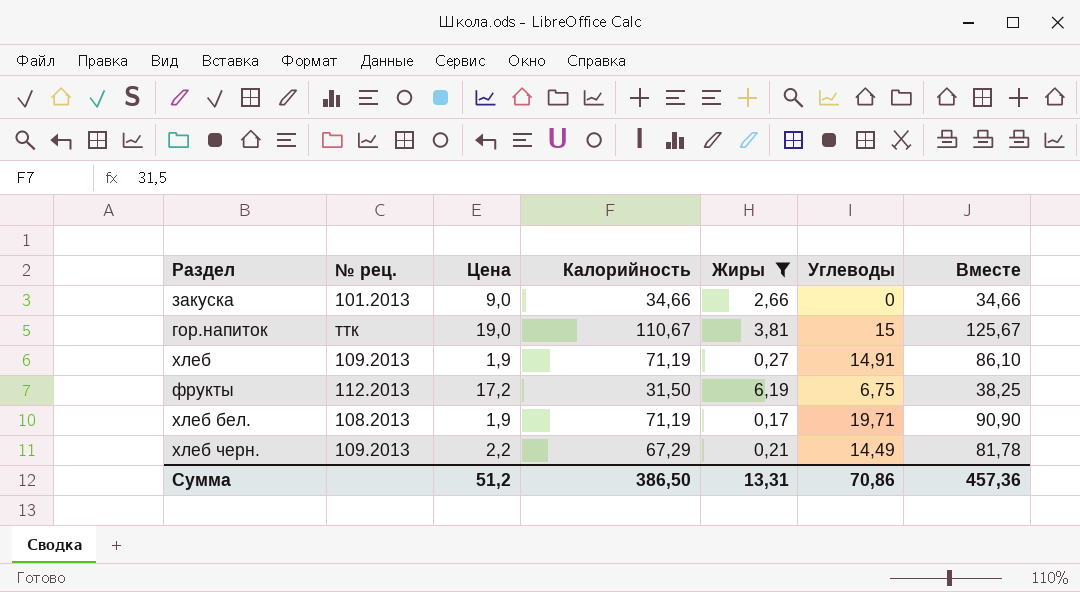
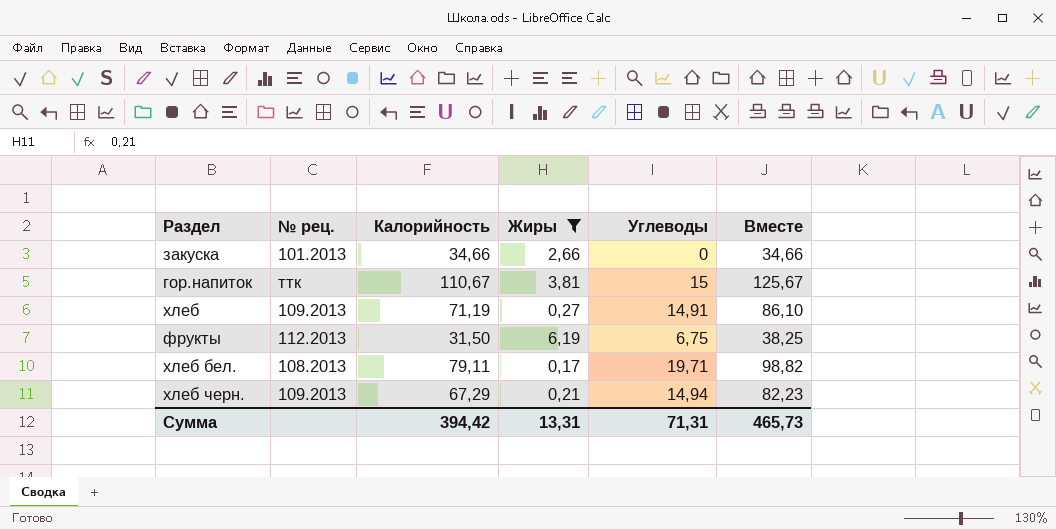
column Цена | position: 3 -> none
хлеб бел. | Калорийность: 71,19 -> 79,11
хлеб бел. | Вместе: 90,90 -> 98,82
хлеб черн. | Углеводы: 14,49 -> 14,94
хлеб черн. | Вместе: 81,78 -> 82,23
Сумма | Калорийность: 386,50 -> 394,42
Сумма | Углеводы: 70,86 -> 71,31
Сумма | Вместе: 457,36 -> 465,73

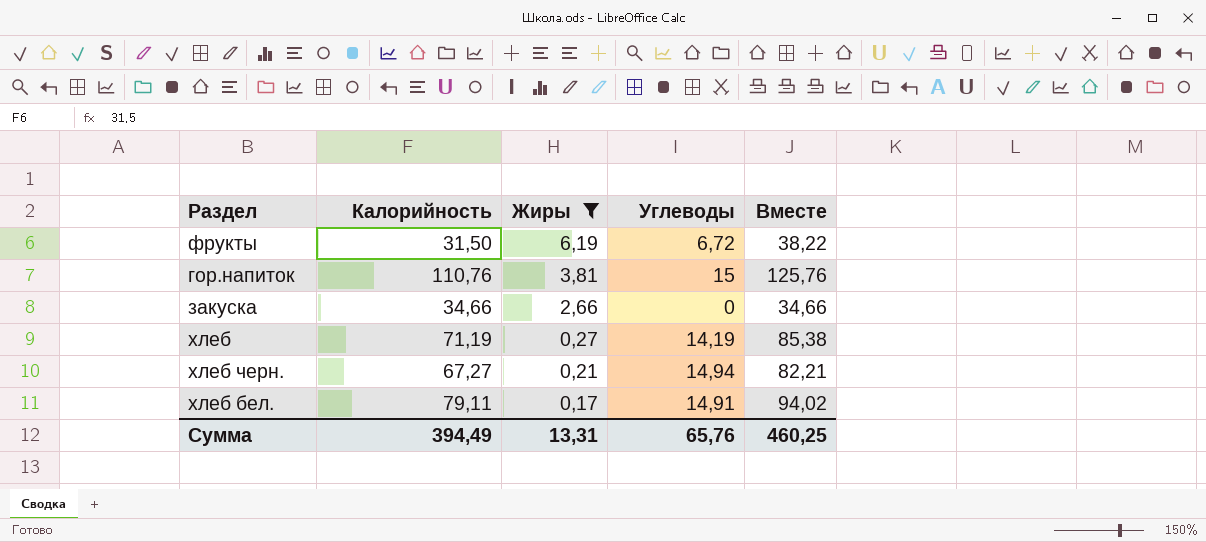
row order: none -> Жиры descending
column № рец. | position: 2 -> none
фрукты | Углеводы: 6,75 -> 6,72
фрукты | Вместе: 38,25 -> 38,22
гор.напиток | Калорийность: 110,67 -> 110,76
гор.напиток | Вместе: 125,67 -> 125,76
хлеб | Углеводы: 14,91 -> 14,19
хлеб | Вместе: 86,10 -> 85,38
хлеб черн. | Калорийность: 67,29 -> 67,27
хлеб черн. | Вместе: 82,23 -> 82,21
хлеб бел. | Углеводы: 19,71 -> 14,91
хлеб бел. | Вместе: 98,82 -> 94,02
Сумма | Калорийность: 394,42 -> 394,49
Сумма | Углеводы: 71,31 -> 65,76
Сумма | Вместе: 465,73 -> 460,25

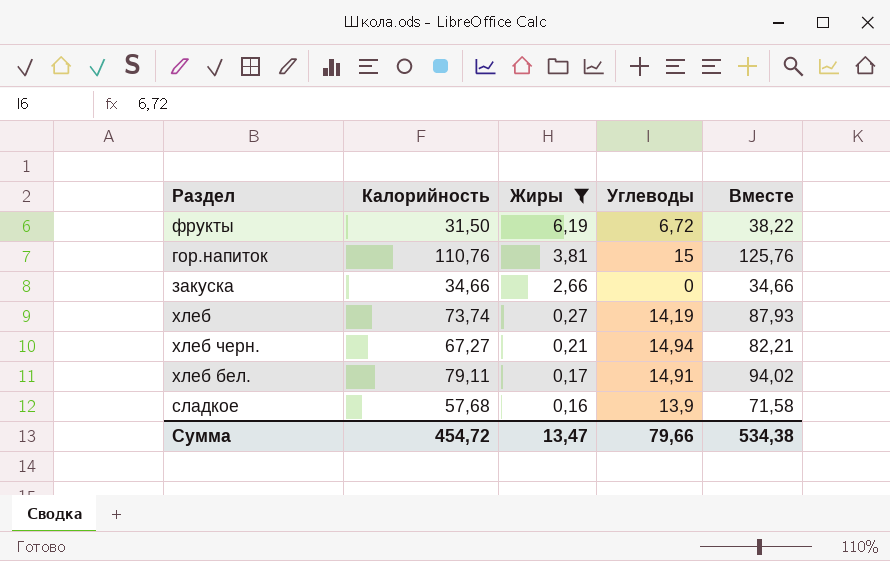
хлеб | Калорийность: 71,19 -> 73,74
хлеб | Вместе: 85,38 -> 87,93
row сладкое: none -> 57,68 | 0,16 | 13,9 | 71,58
Сумма | Калорийность: 394,49 -> 454,72
Сумма | Жиры: 13,31 -> 13,47
Сумма | Углеводы: 65,76 -> 79,66
Сумма | Вместе: 460,25 -> 534,38

